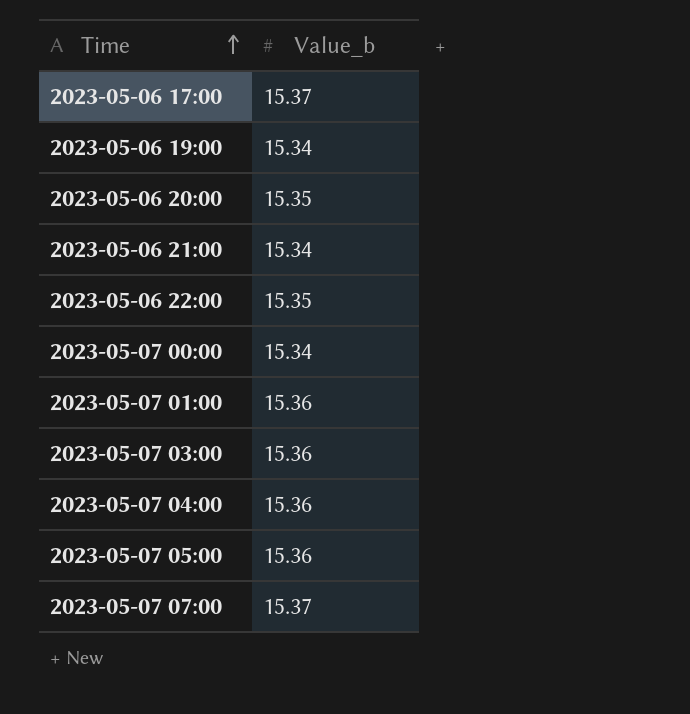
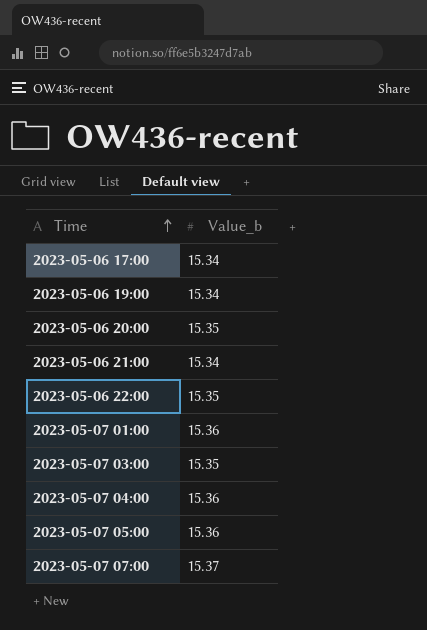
row 2023-05-07 00:00: 15.34 -> none
2023-05-06 17:00 | Value_b: 15.37 -> 15.34
2023-05-07 03:00 | Value_b: 15.36 -> 15.35

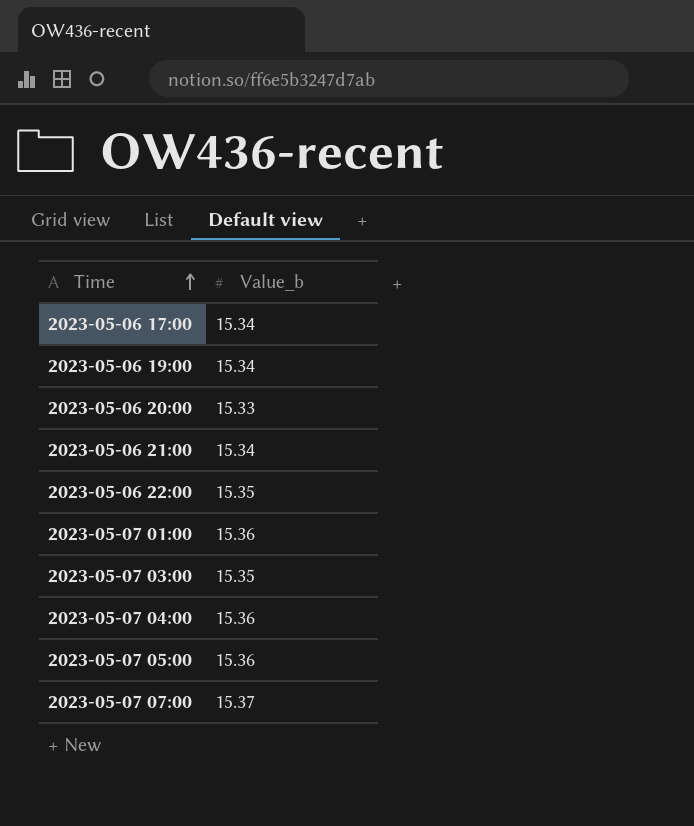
2023-05-06 20:00 | Value_b: 15.35 -> 15.33

